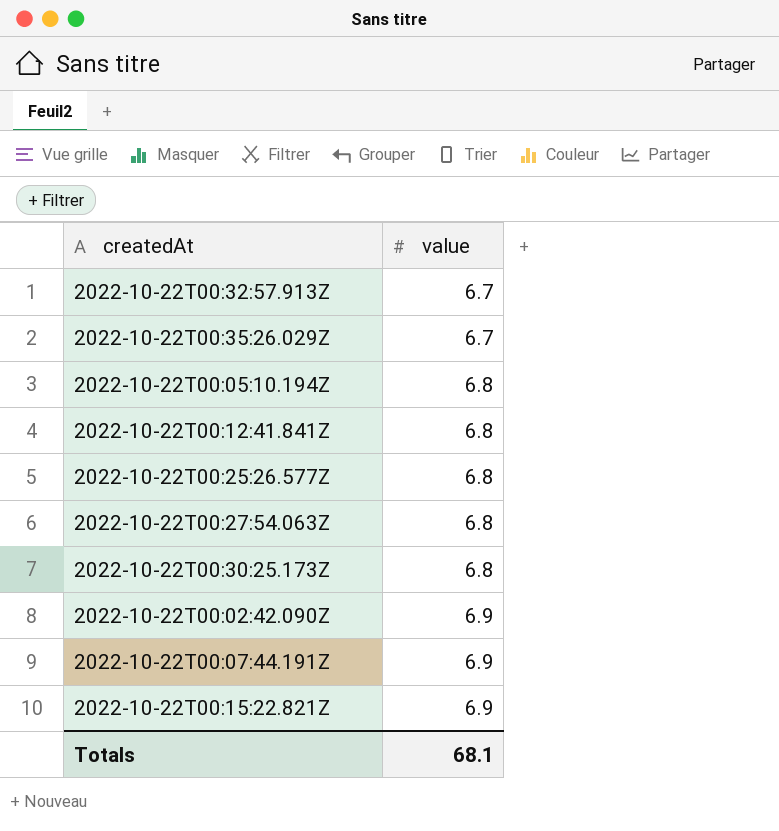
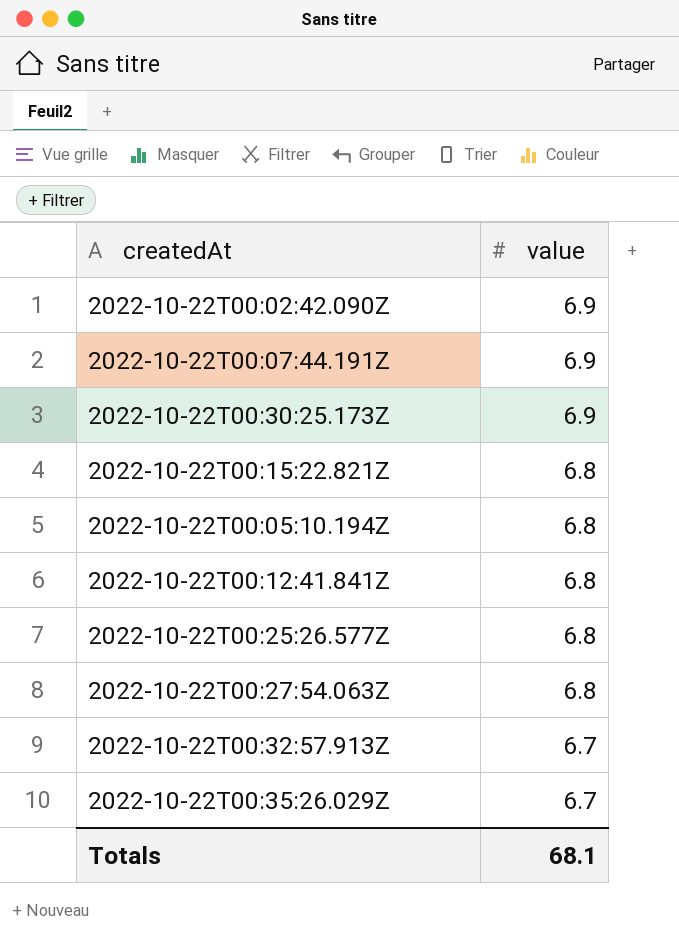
row order: value ascending -> value descending
2022-10-22T00:30:25.173Z | value: 6.8 -> 6.9
2022-10-22T00:15:22.821Z | value: 6.9 -> 6.8

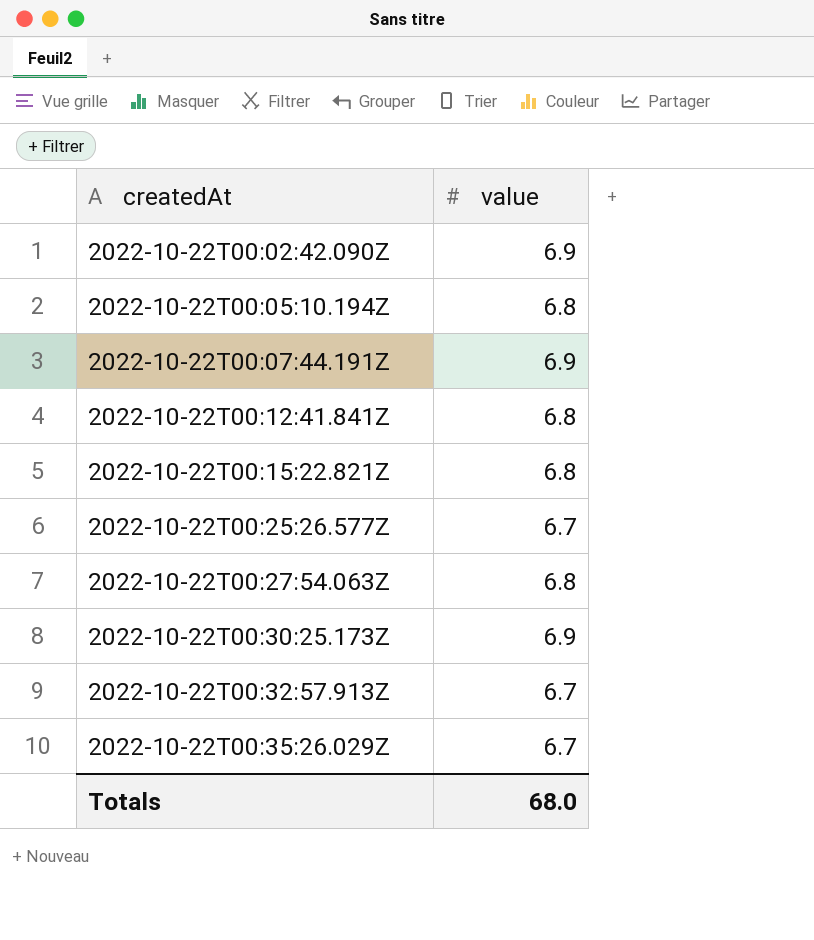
row order: value descending -> createdAt ascending
2022-10-22T00:25:26.577Z | value: 6.8 -> 6.7
Totals | value: 68.1 -> 68.0

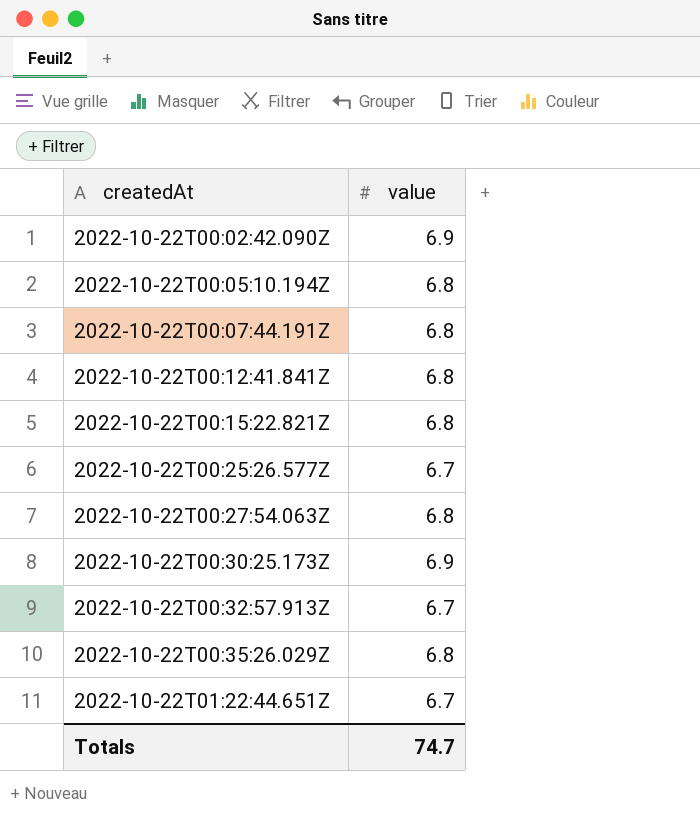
2022-10-22T00:07:44.191Z | value: 6.9 -> 6.8
2022-10-22T00:35:26.029Z | value: 6.7 -> 6.8
row 2022-10-22T01:22:44.651Z: none -> 6.7
Totals | value: 68.0 -> 74.7

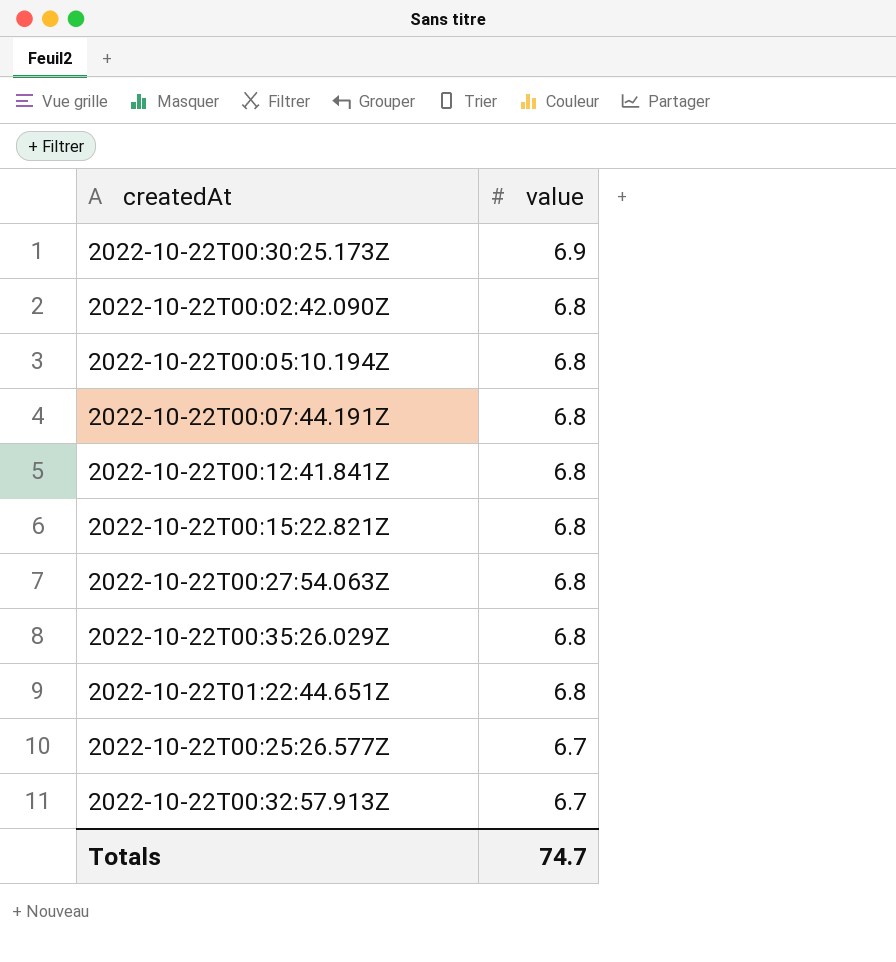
row order: createdAt ascending -> value descending
2022-10-22T00:02:42.090Z | value: 6.9 -> 6.8
2022-10-22T01:22:44.651Z | value: 6.7 -> 6.8

